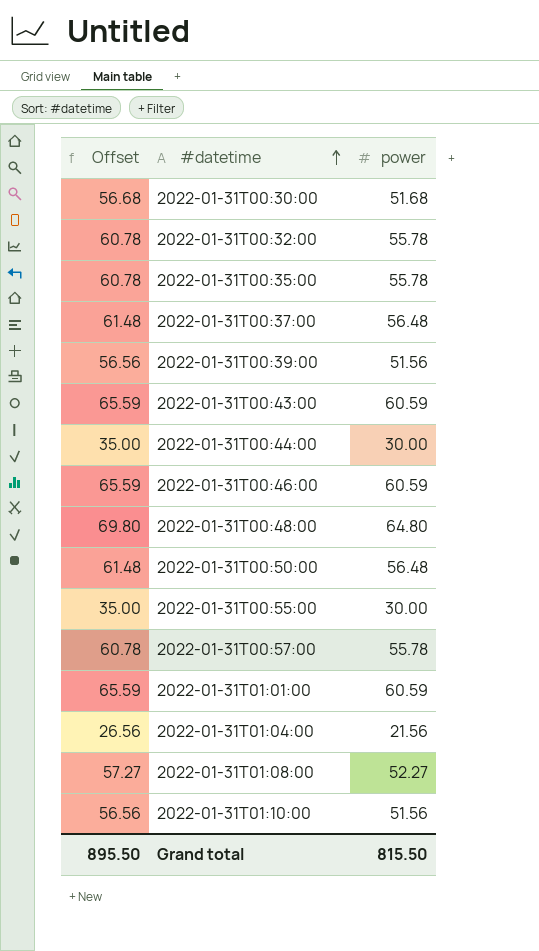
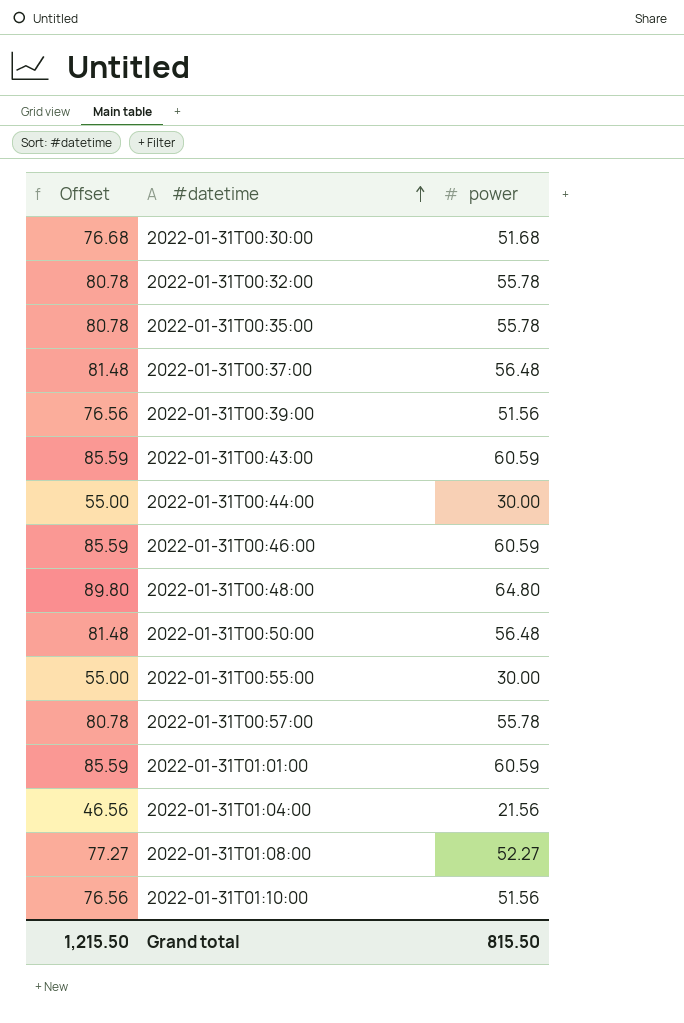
column Offset | formula: [power] + 5 -> [power] + 25
Grand total | Offset: 895.50 -> 1,215.50

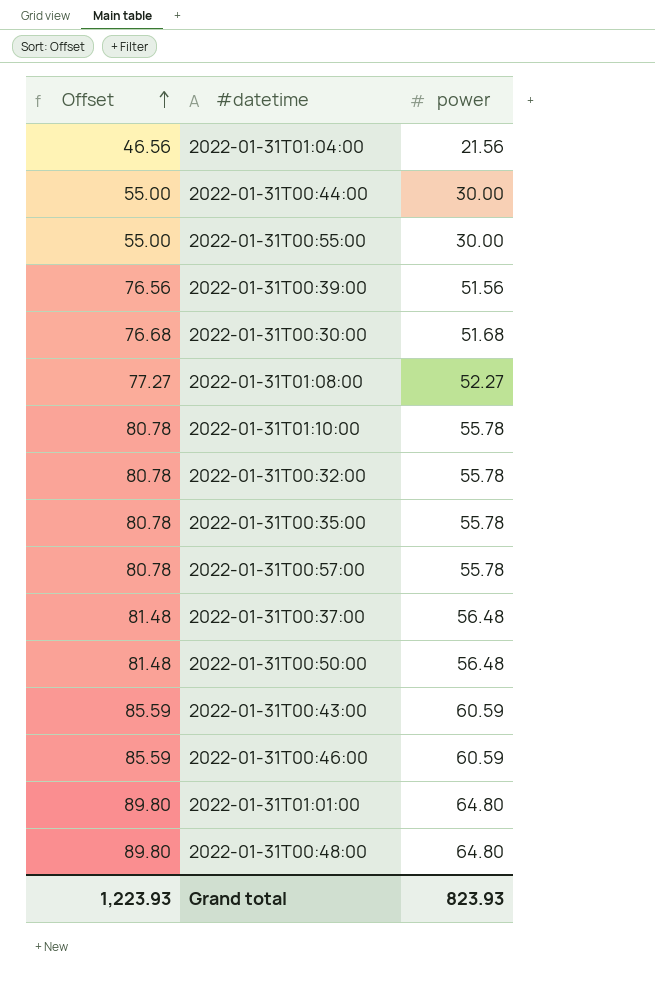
row order: #datetime ascending -> Offset ascending
2022-01-31T01:10:00 | Offset: 76.56 -> 80.78
2022-01-31T01:10:00 | power: 51.56 -> 55.78
2022-01-31T01:01:00 | Offset: 85.59 -> 89.80
2022-01-31T01:01:00 | power: 60.59 -> 64.80
Grand total | Offset: 1,215.50 -> 1,223.93
Grand total | power: 815.50 -> 823.93

